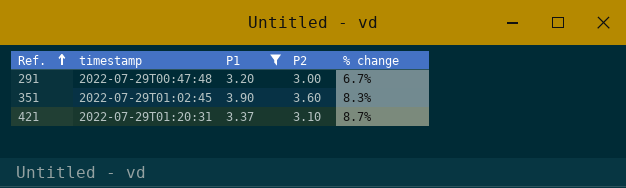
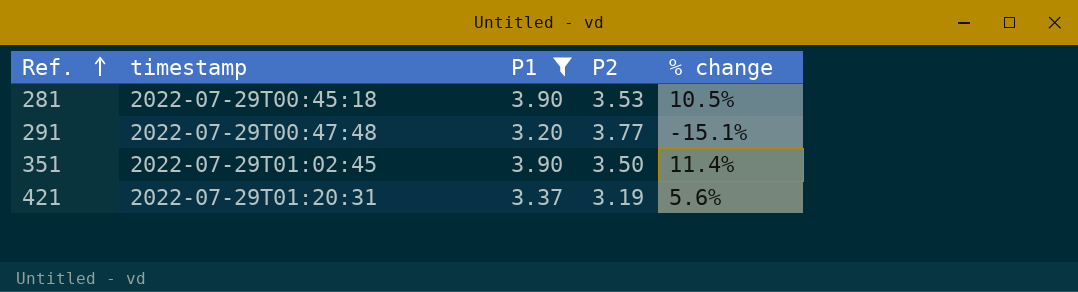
row 281: none -> 2022-07-29T00:45:18 | 3.90 | 3.53 | 10.5%
291 | P2: 3.00 -> 3.77
291 | % change: 6.7% -> -15.1%
351 | P2: 3.60 -> 3.50
351 | % change: 8.3% -> 11.4%
421 | P2: 3.10 -> 3.19
421 | % change: 8.7% -> 5.6%

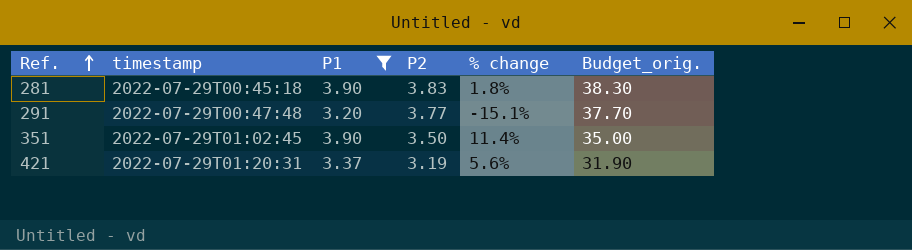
column Budget_orig. | formula: none -> [P2] * 10
281 | P2: 3.53 -> 3.83
281 | % change: 10.5% -> 1.8%

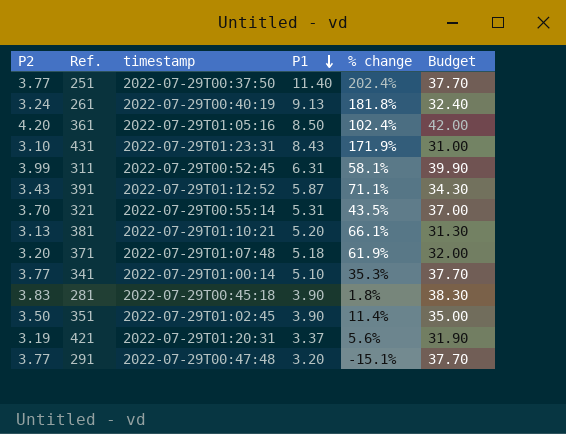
filter: P1 <= 3.90 -> none
row order: Ref. ascending -> P1 descending
column P2 | position: 4 -> 1
column name: Budget_orig. -> Budget

